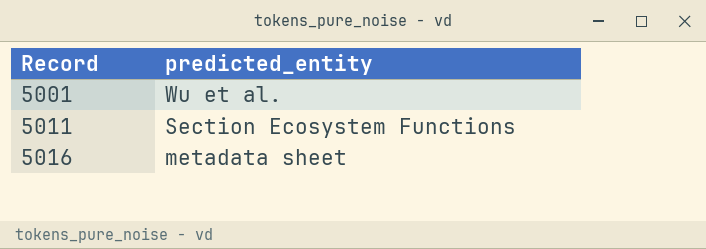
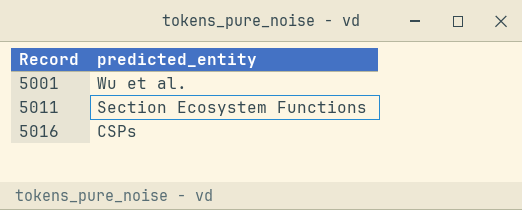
5016 | predicted_entity: metadata sheet -> CSPs

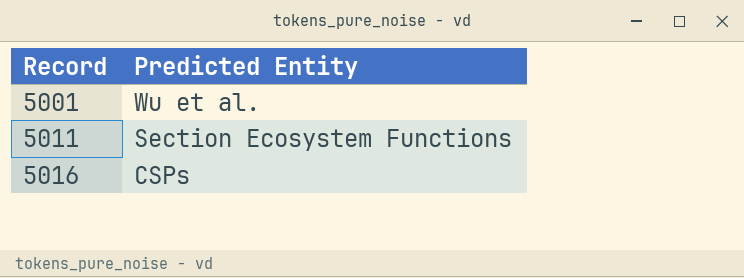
column name: predicted_entity -> Predicted Entity

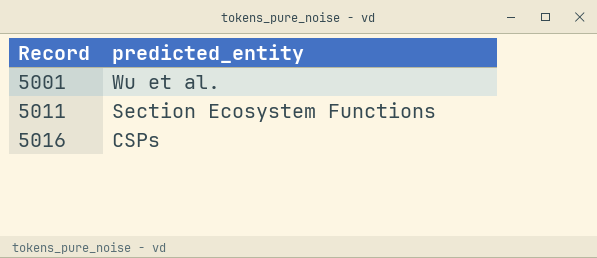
column name: Predicted Entity -> predicted_entity

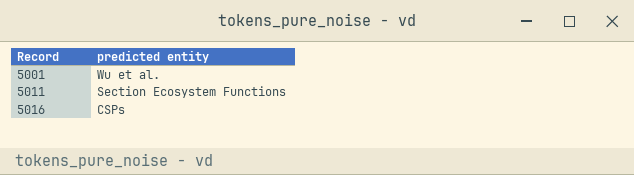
column name: predicted_entity -> predicted entity

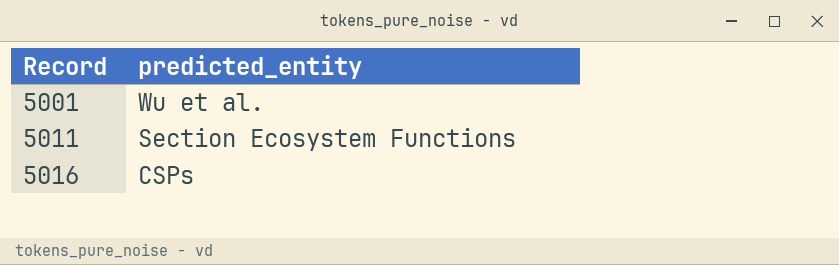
column name: predicted entity -> predicted_entity

